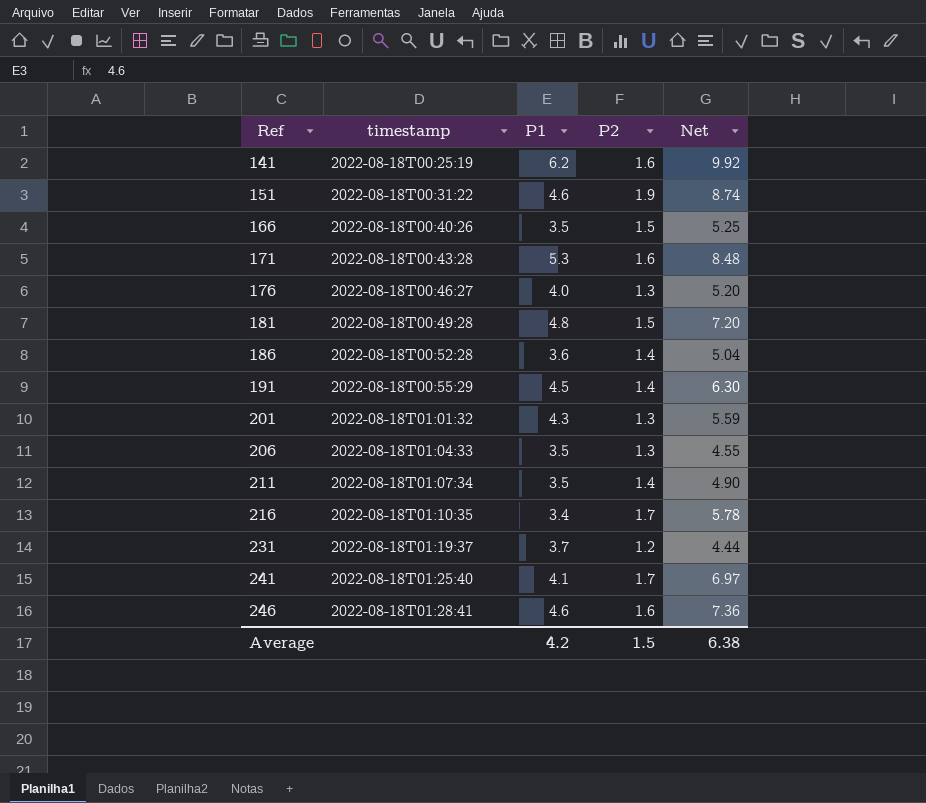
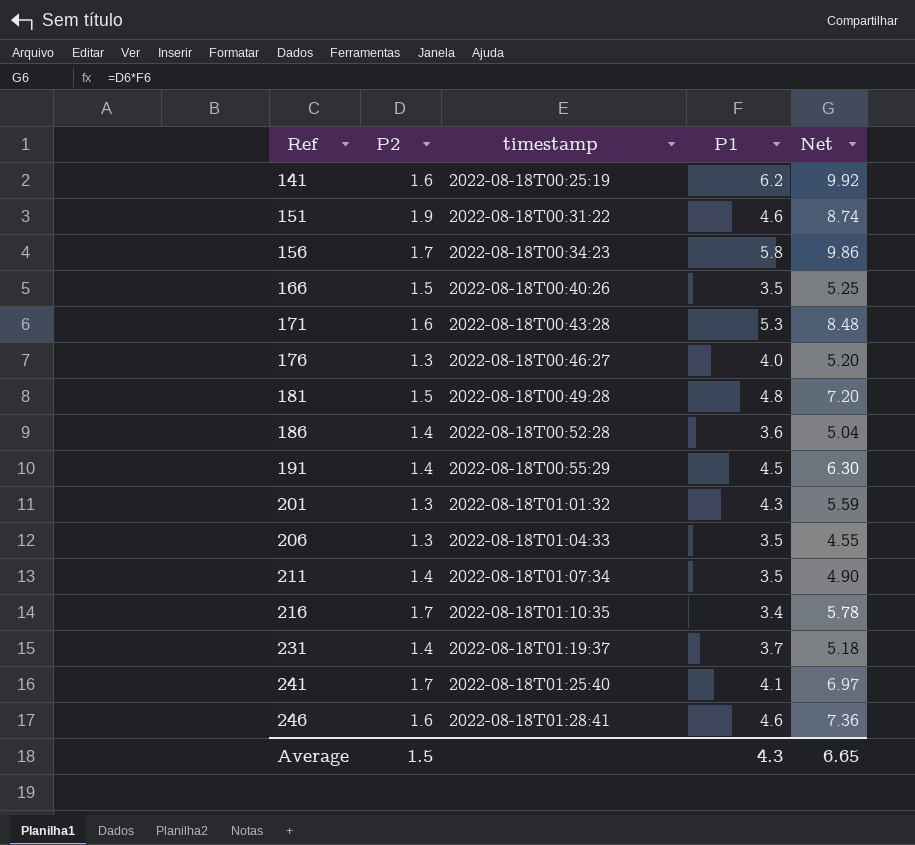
column P2 | position: 4 -> 2
row 156: none -> 1.7 | 2022-08-18T00:34:23 | 5.8 | 9.86
231 | P2: 1.2 -> 1.4
231 | Net: 4.44 -> 5.18
Average | P1: 4.2 -> 4.3
Average | Net: 6.38 -> 6.65

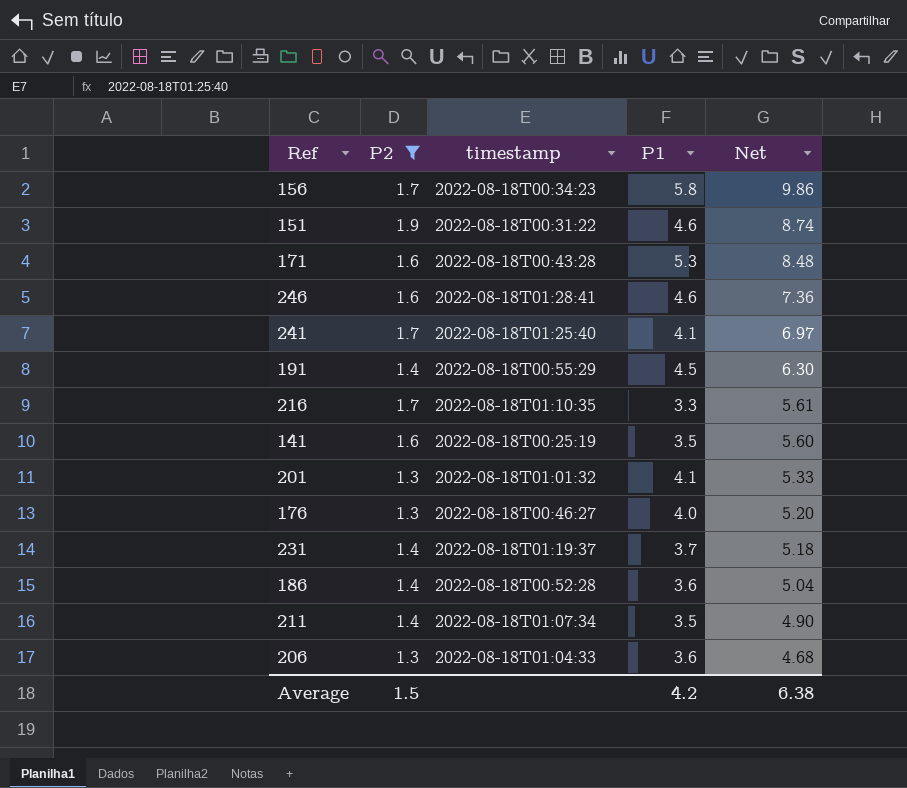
filter: none -> P2 != 1.5
row order: Ref ascending -> Net descending
216 | P1: 3.4 -> 3.3
216 | Net: 5.78 -> 5.61
141 | P1: 6.2 -> 3.5
141 | Net: 9.92 -> 5.60
201 | P1: 4.3 -> 4.1
201 | Net: 5.59 -> 5.33
206 | P1: 3.5 -> 3.6
206 | Net: 4.55 -> 4.68
Average | P1: 4.3 -> 4.2
Average | Net: 6.65 -> 6.38

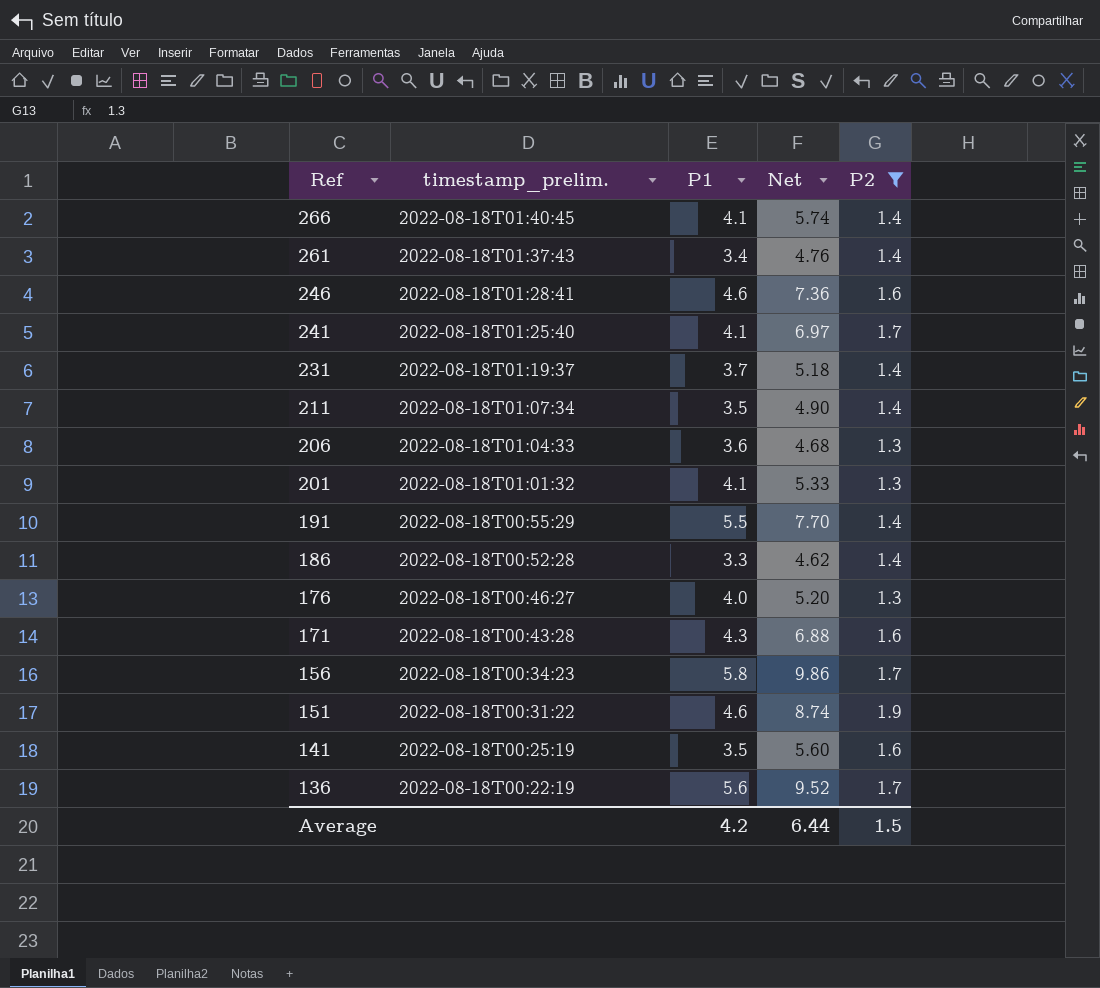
row order: Net descending -> Ref descending
column name: timestamp -> timestamp_prelim.
column P2 | position: 2 -> 5
row 216: 1.7 | 2022-08-18T01:10:35 | 3.3 | 5.61 -> none
row 266: none -> 2022-08-18T01:40:45 | 4.1 | 5.74 | 1.4
row 261: none -> 2022-08-18T01:37:43 | 3.4 | 4.76 | 1.4
191 | P1: 4.5 -> 5.5
191 | Net: 6.30 -> 7.70
186 | P1: 3.6 -> 3.3
186 | Net: 5.04 -> 4.62
171 | P1: 5.3 -> 4.3
171 | Net: 8.48 -> 6.88
row 136: none -> 2022-08-18T00:22:19 | 5.6 | 9.52 | 1.7
Average | Net: 6.38 -> 6.44

